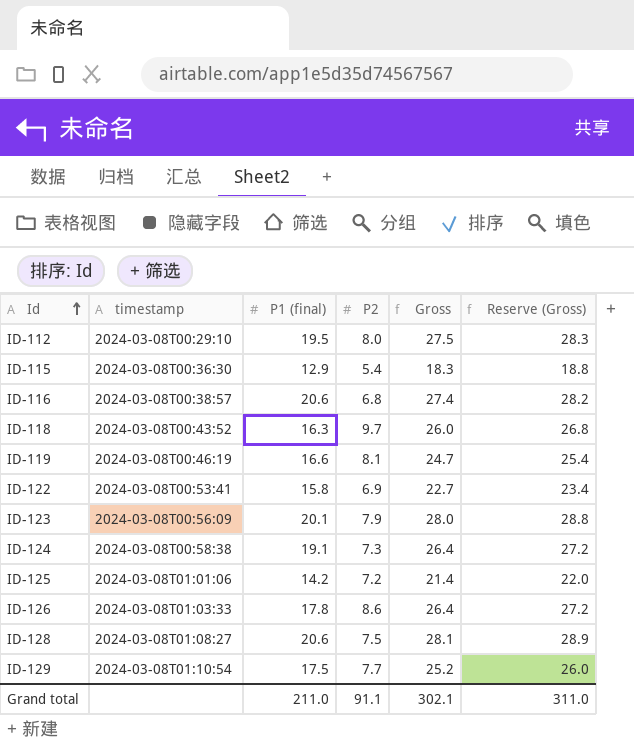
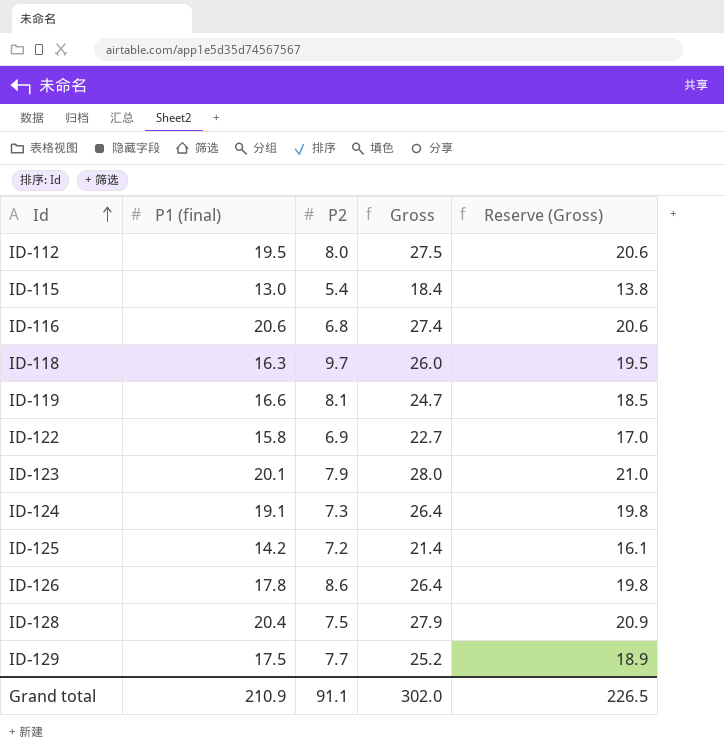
column timestamp | position: 2 -> none
column Reserve (Gross) | formula: [Gross] * 1.03 -> [Gross] * 0.75
ID-115 | P1 (final): 12.9 -> 13.0
ID-115 | Gross: 18.3 -> 18.4
ID-128 | P1 (final): 20.6 -> 20.4
ID-128 | Gross: 28.1 -> 27.9
Grand total | P1 (final): 211.0 -> 210.9
Grand total | Gross: 302.1 -> 302.0
Grand total | Reserve (Gross): 311.0 -> 226.5

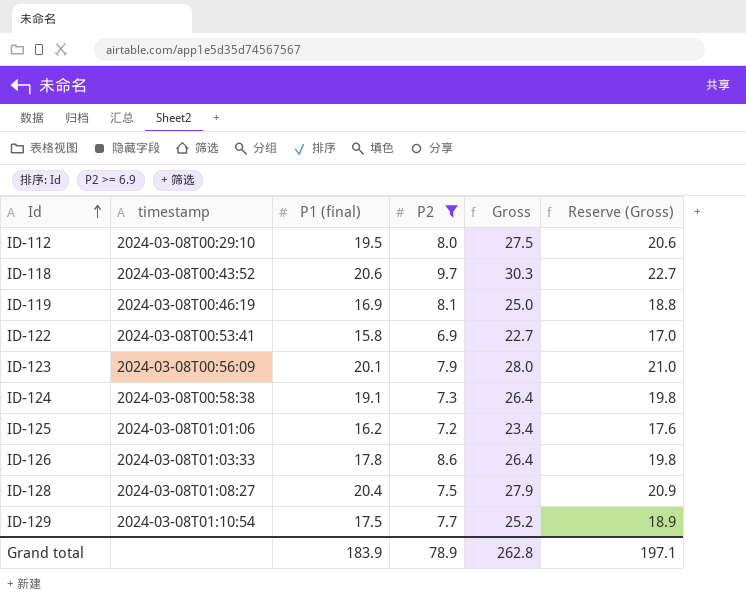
filter: none -> P2 >= 6.9
column timestamp | position: none -> 2
ID-118 | P1 (final): 16.3 -> 20.6
ID-118 | Gross: 26.0 -> 30.3
ID-118 | Reserve (Gross): 19.5 -> 22.7
ID-119 | P1 (final): 16.6 -> 16.9
ID-119 | Gross: 24.7 -> 25.0
ID-119 | Reserve (Gross): 18.5 -> 18.8
ID-125 | P1 (final): 14.2 -> 16.2
ID-125 | Gross: 21.4 -> 23.4
ID-125 | Reserve (Gross): 16.1 -> 17.6
Grand total | P1 (final): 210.9 -> 183.9
Grand total | P2: 91.1 -> 78.9
Grand total | Gross: 302.0 -> 262.8
Grand total | Reserve (Gross): 226.5 -> 197.1

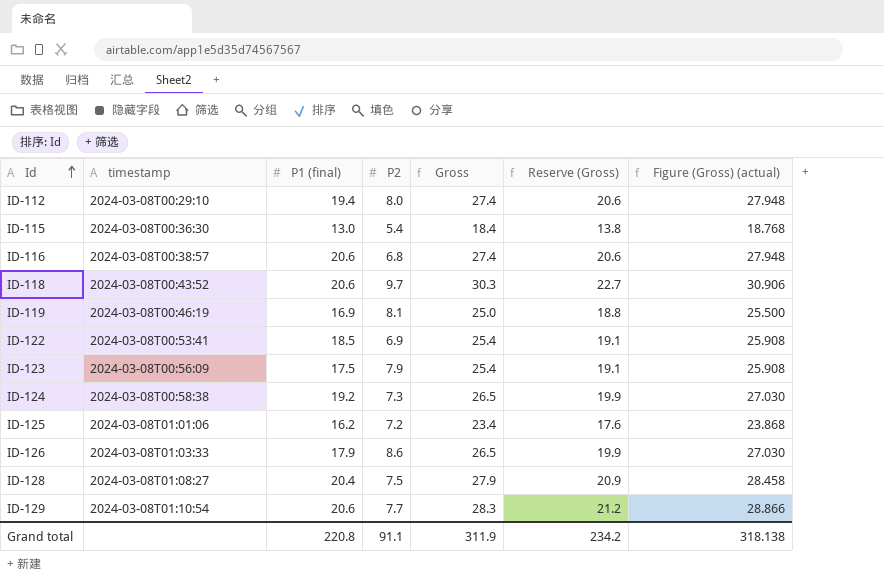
filter: P2 >= 6.9 -> none
column Figure (Gross) (actual) | formula: none -> [Gross] * 1.02
ID-112 | P1 (final): 19.5 -> 19.4
ID-112 | Gross: 27.5 -> 27.4
ID-122 | P1 (final): 15.8 -> 18.5
ID-122 | Gross: 22.7 -> 25.4
ID-122 | Reserve (Gross): 17.0 -> 19.1
ID-123 | P1 (final): 20.1 -> 17.5
ID-123 | Gross: 28.0 -> 25.4
ID-123 | Reserve (Gross): 21.0 -> 19.1
ID-124 | P1 (final): 19.1 -> 19.2
ID-124 | Gross: 26.4 -> 26.5
ID-124 | Reserve (Gross): 19.8 -> 19.9
ID-126 | P1 (final): 17.8 -> 17.9
ID-126 | Gross: 26.4 -> 26.5
ID-126 | Reserve (Gross): 19.8 -> 19.9
ID-129 | P1 (final): 17.5 -> 20.6
ID-129 | Gross: 25.2 -> 28.3
ID-129 | Reserve (Gross): 18.9 -> 21.2
Grand total | P1 (final): 183.9 -> 220.8
Grand total | P2: 78.9 -> 91.1
Grand total | Gross: 262.8 -> 311.9
Grand total | Reserve (Gross): 197.1 -> 234.2

